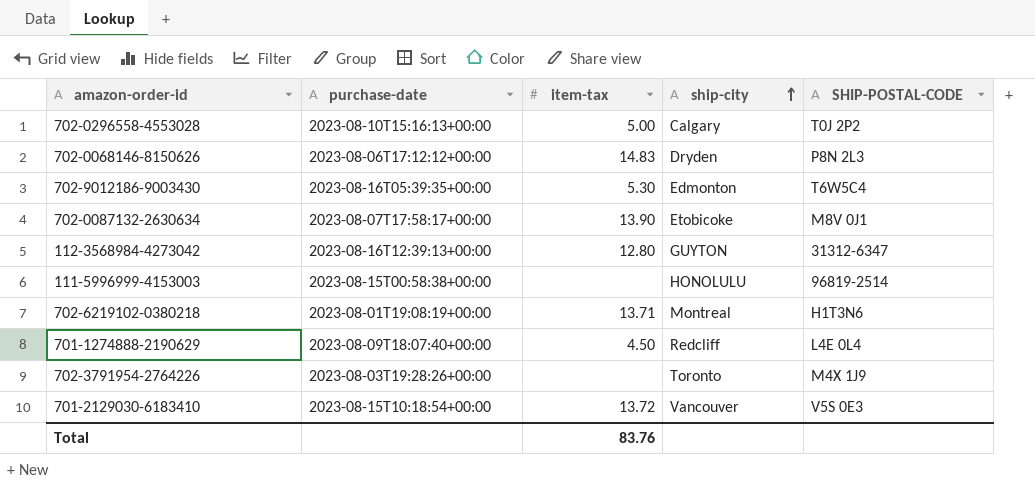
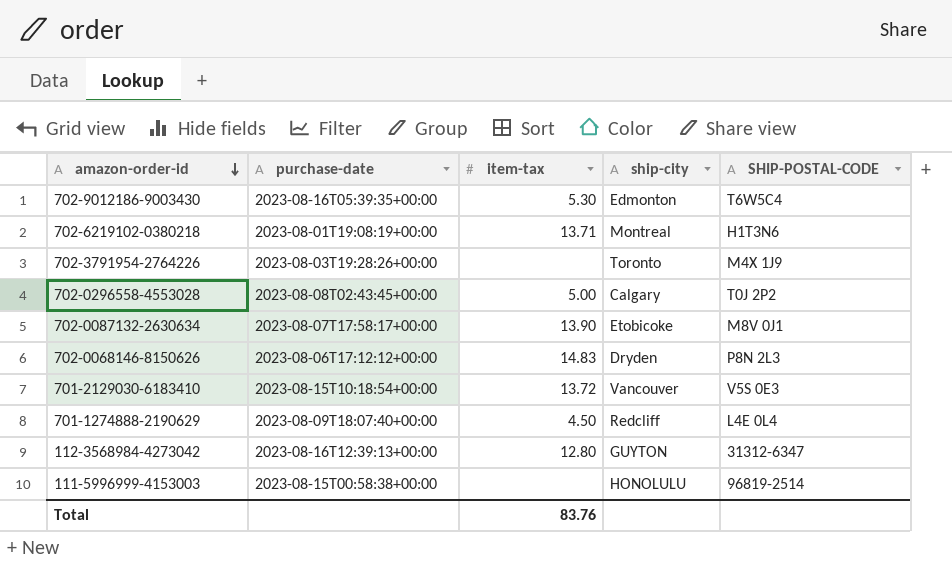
row order: ship-city ascending -> amazon-order-id descending
702-0296558-4553028 | purchase-date: 2023-08-10T15:16:13+00:00 -> 2023-08-08T02:43:45+00:00

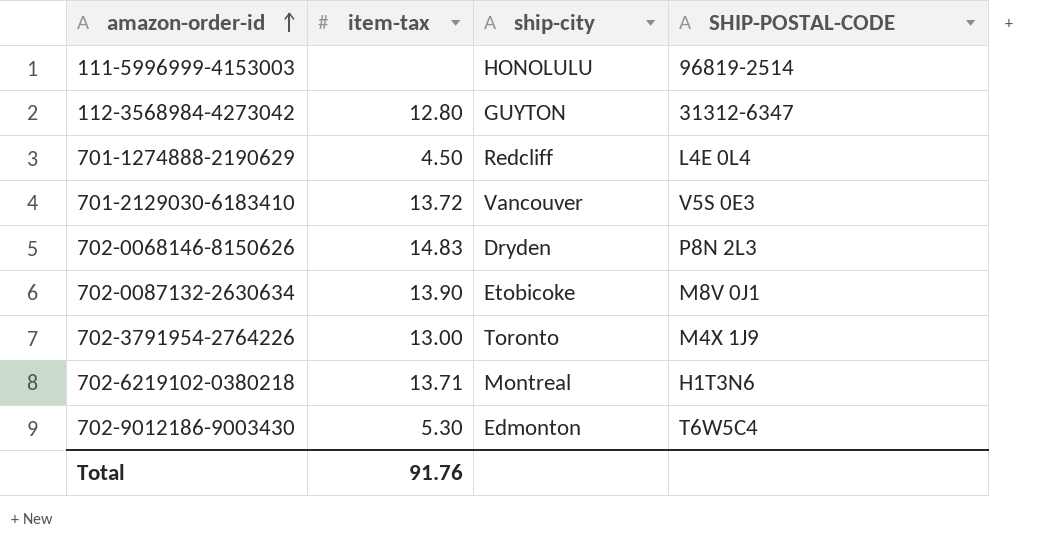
row order: amazon-order-id descending -> amazon-order-id ascending
column purchase-date | position: 2 -> none
row 702-0296558-4553028: 2023-08-08T02:43:45+00:00 | 5.00 | Calgary | T0J 2P2 -> none
702-3791954-2764226 | item-tax: none -> 13.00
Total | item-tax: 83.76 -> 91.76

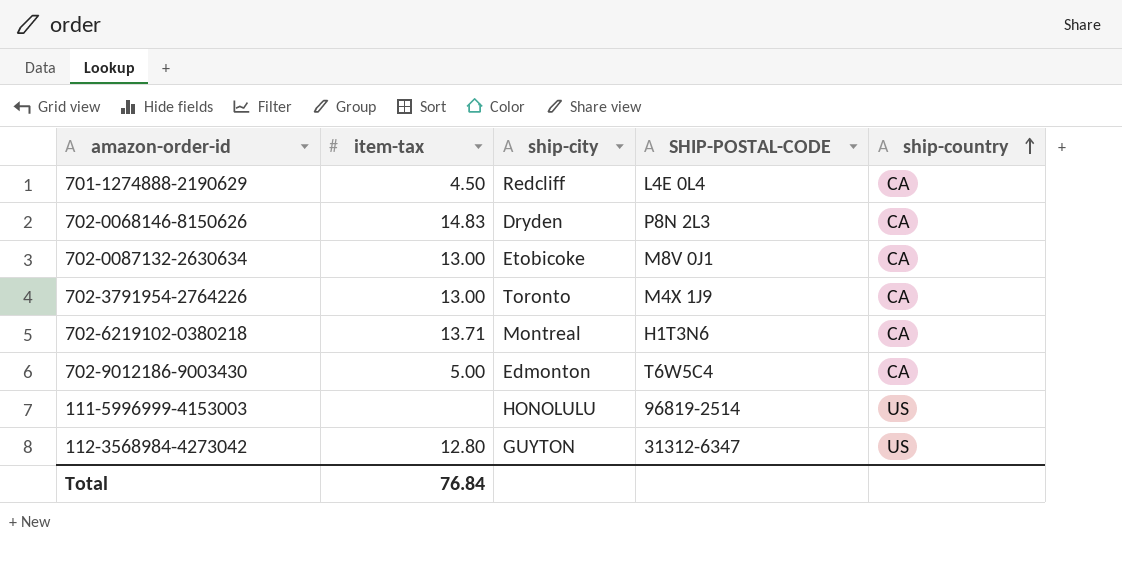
row order: amazon-order-id ascending -> ship-country ascending
column ship-country | position: none -> 5
row 701-2129030-6183410: 13.72 | Vancouver | V5S 0E3 -> none
702-0087132-2630634 | item-tax: 13.90 -> 13.00
702-9012186-9003430 | item-tax: 5.30 -> 5.00
Total | item-tax: 91.76 -> 76.84

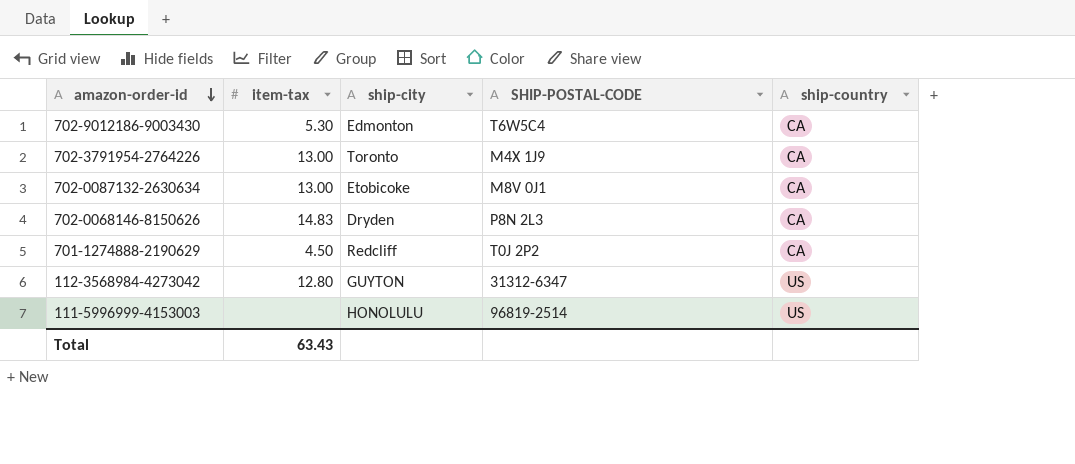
row order: ship-country ascending -> amazon-order-id descending
row 702-6219102-0380218: 13.71 | Montreal | H1T3N6 | CA -> none
702-9012186-9003430 | item-tax: 5.00 -> 5.30
701-1274888-2190629 | SHIP-POSTAL-CODE: L4E 0L4 -> T0J 2P2
Total | item-tax: 76.84 -> 63.43

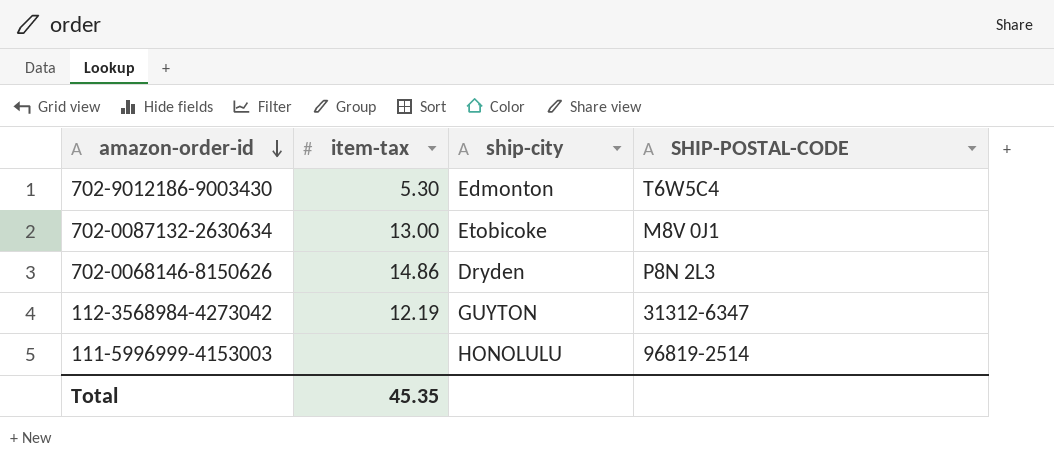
column ship-country | position: 5 -> none
row 702-3791954-2764226: 13.00 | Toronto | M4X 1J9 | CA -> none
row 701-1274888-2190629: 4.50 | Redcliff | T0J 2P2 | CA -> none
702-0068146-8150626 | item-tax: 14.83 -> 14.86
112-3568984-4273042 | item-tax: 12.80 -> 12.19
Total | item-tax: 63.43 -> 45.35

